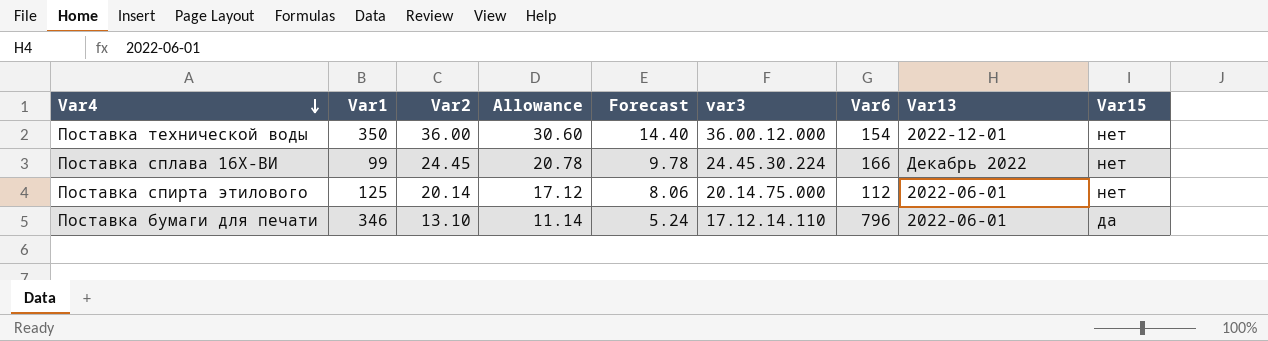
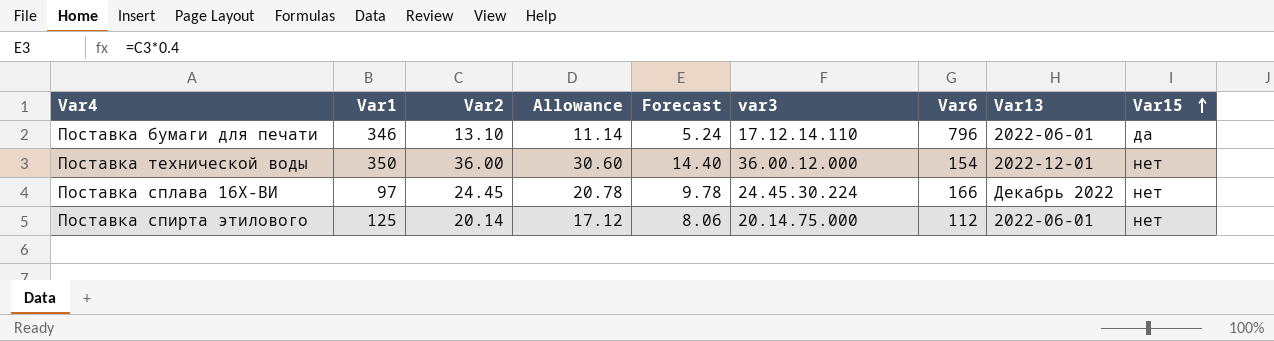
row order: Var4 descending -> Var15 ascending
Поставка сплава 16Х-ВИ | Var1: 99 -> 97

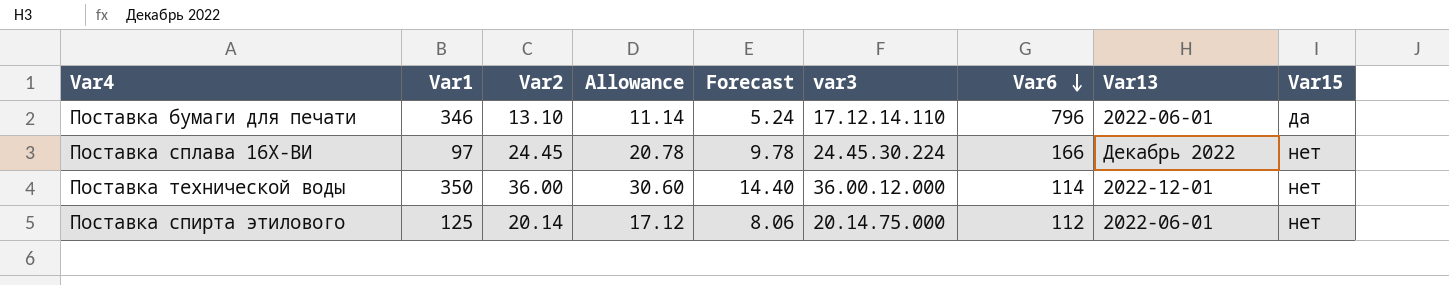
row order: Var15 ascending -> Var6 descending
Поставка технической воды | Var6: 154 -> 114

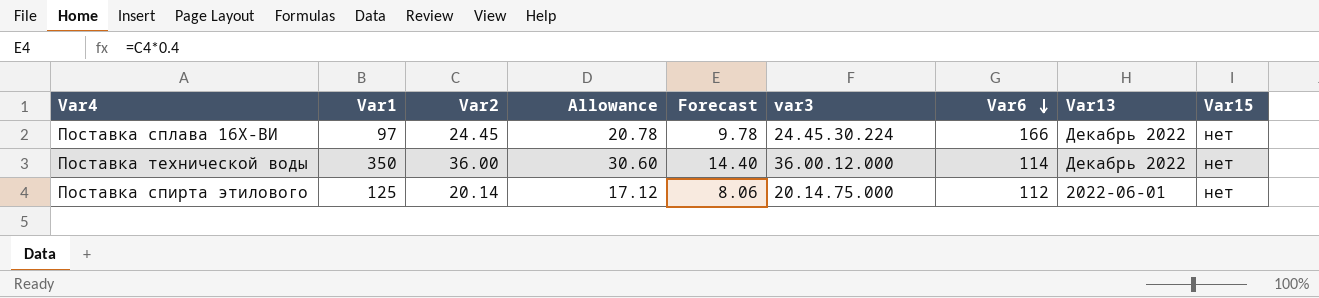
row Поставка бумаги для печати: 346 | 13.10 | 11.14 | 5.24 | 17.12.14.110 | 796 | 2022-06-01 | да -> none
Поставка технической воды | Var13: 2022-12-01 -> Декабрь 2022

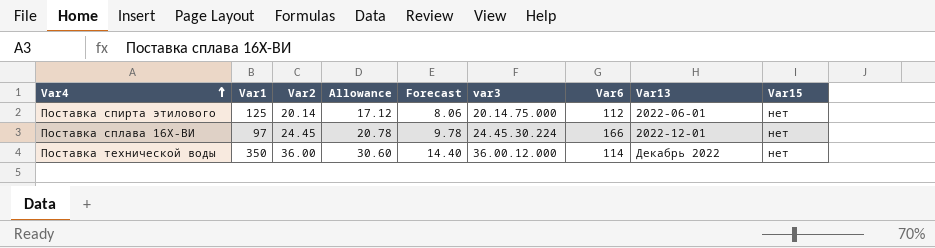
row order: Var6 descending -> Var4 ascending
Поставка сплава 16Х-ВИ | Var13: Декабрь 2022 -> 2022-12-01

